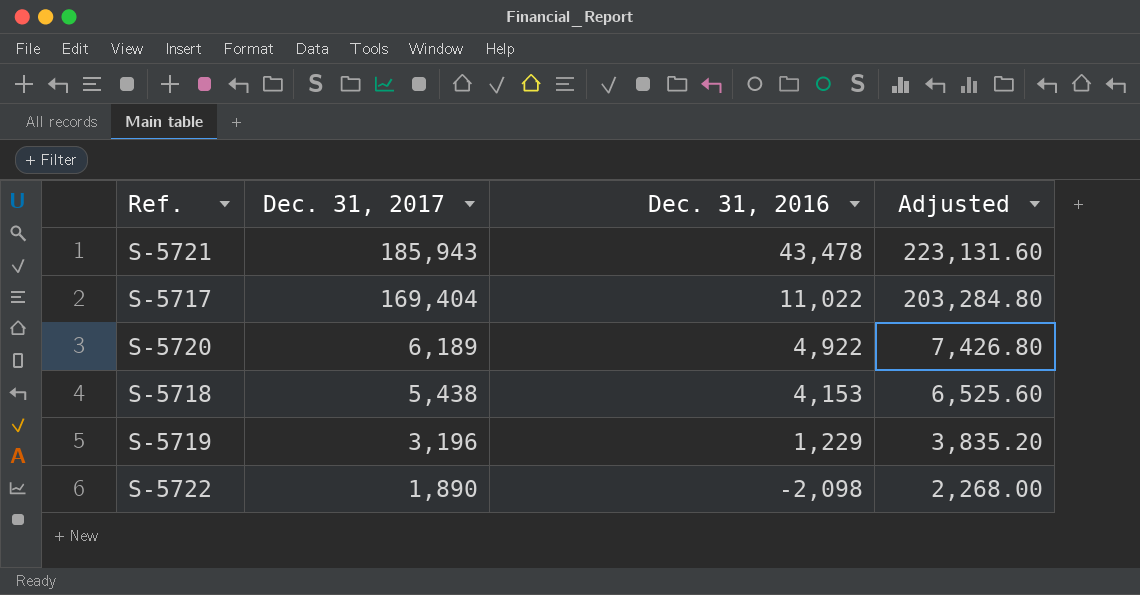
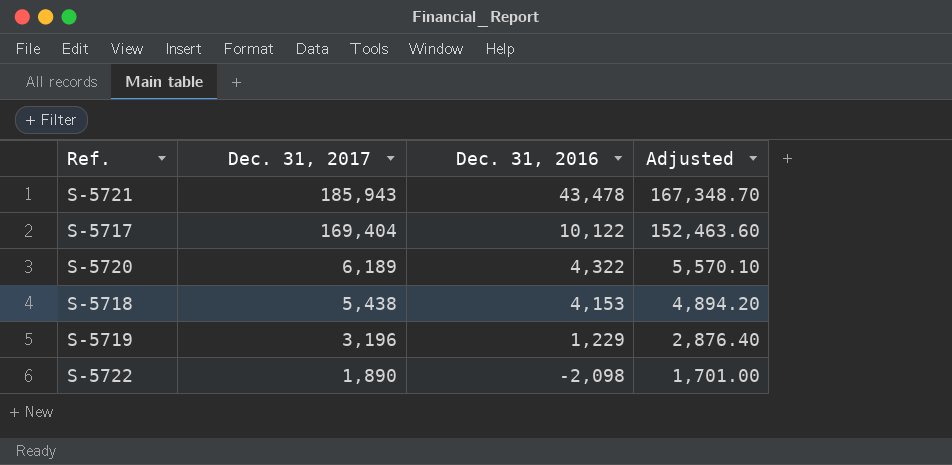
column Adjusted | formula: [Dec. 31, 2017] * 1.2 -> [Dec. 31, 2017] * 0.9
S-5717 | Dec. 31, 2016: 11,022 -> 10,122
S-5720 | Dec. 31, 2016: 4,922 -> 4,322

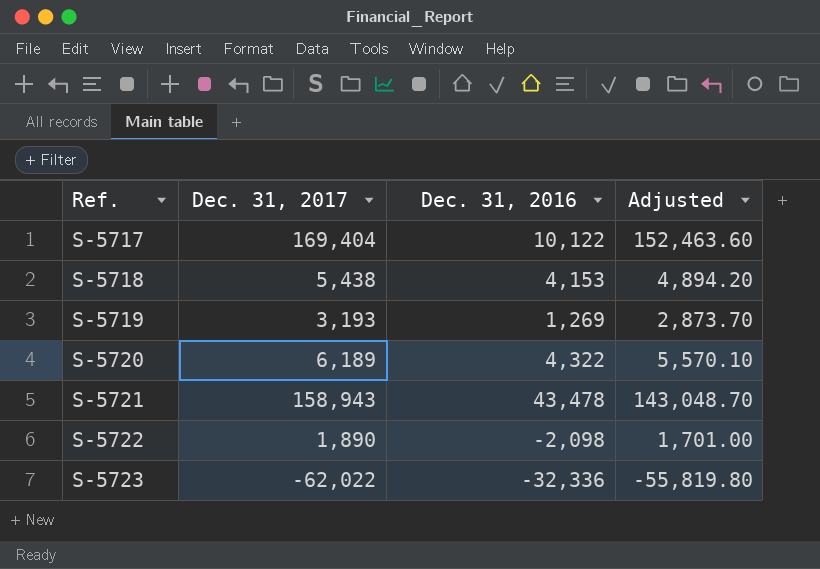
row order: Dec. 31, 2017 descending -> Ref. ascending
S-5719 | Dec. 31, 2017: 3,196 -> 3,193
S-5719 | Dec. 31, 2016: 1,229 -> 1,269
S-5719 | Adjusted: 2,876.40 -> 2,873.70
S-5721 | Dec. 31, 2017: 185,943 -> 158,943
S-5721 | Adjusted: 167,348.70 -> 143,048.70
row S-5723: none -> -62,022 | -32,336 | -55,819.80

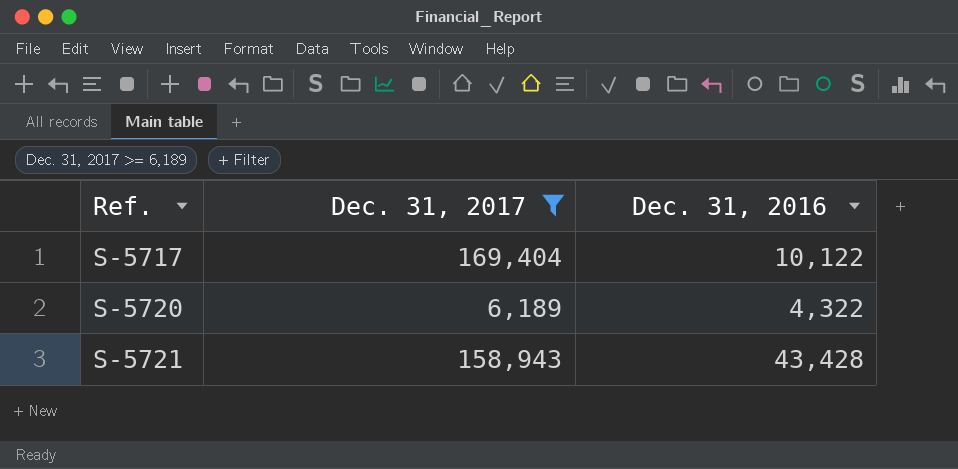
filter: none -> Dec. 31, 2017 >= 6,189
column Adjusted | formula: [Dec. 31, 2017] * 0.9 -> none
S-5721 | Dec. 31, 2016: 43,478 -> 43,428

